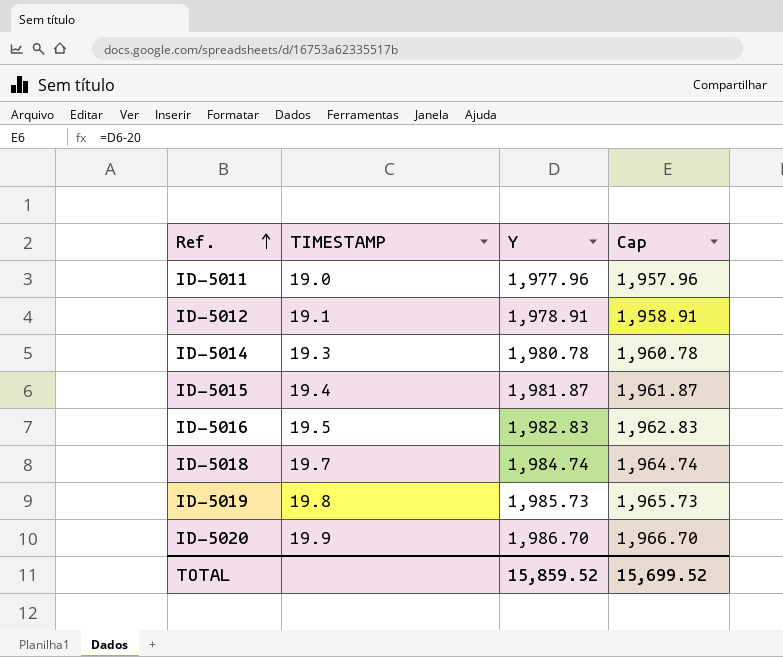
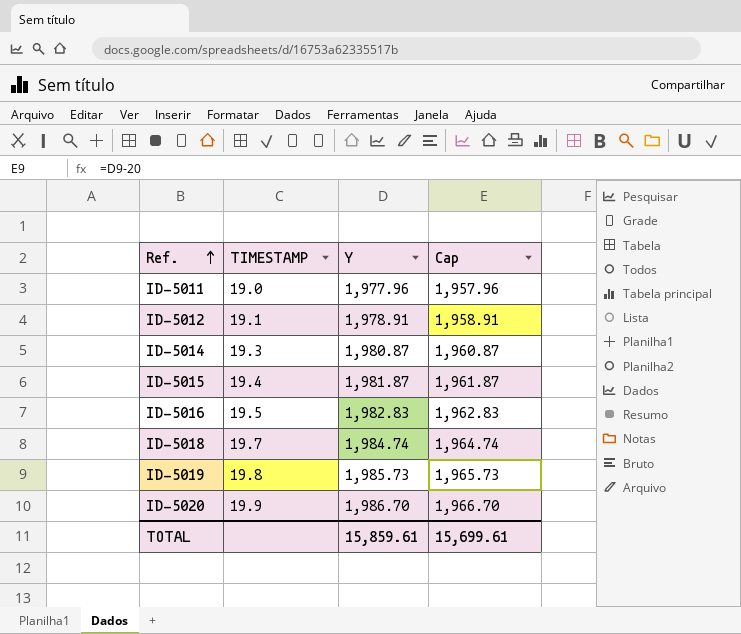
ID-5014 | Y: 1,980.78 -> 1,980.87
ID-5014 | Cap: 1,960.78 -> 1,960.87
TOTAL | Y: 15,859.52 -> 15,859.61
TOTAL | Cap: 15,699.52 -> 15,699.61

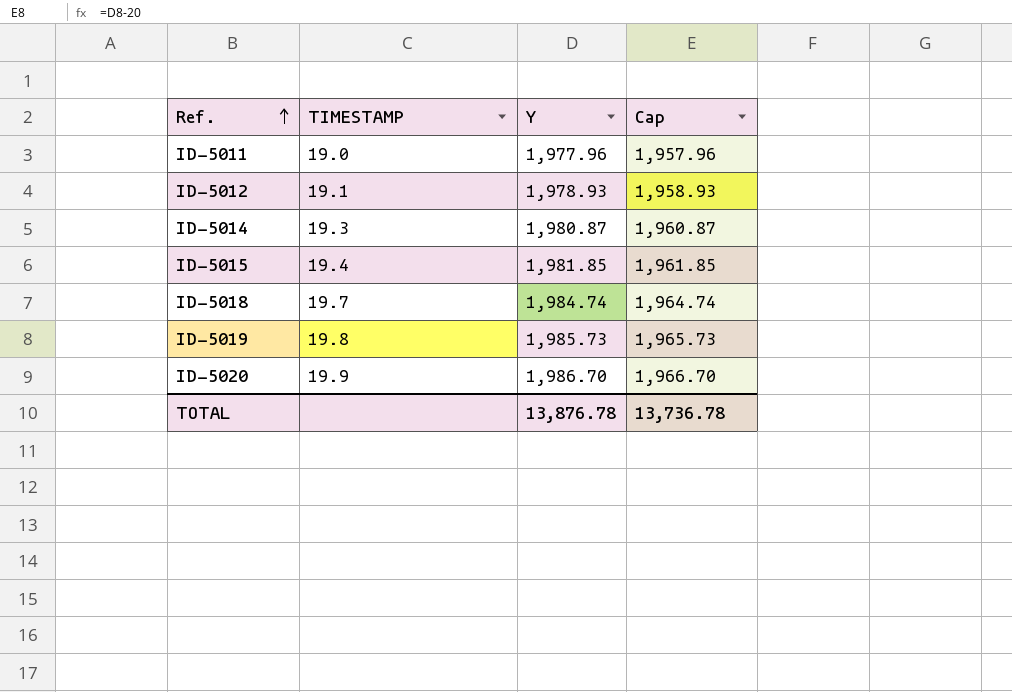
row ID-5016: 19.5 | 1,982.83 | 1,962.83 -> none
ID-5012 | Y: 1,978.91 -> 1,978.93
ID-5012 | Cap: 1,958.91 -> 1,958.93
ID-5015 | Y: 1,981.87 -> 1,981.85
ID-5015 | Cap: 1,961.87 -> 1,961.85
TOTAL | Y: 15,859.61 -> 13,876.78
TOTAL | Cap: 15,699.61 -> 13,736.78

